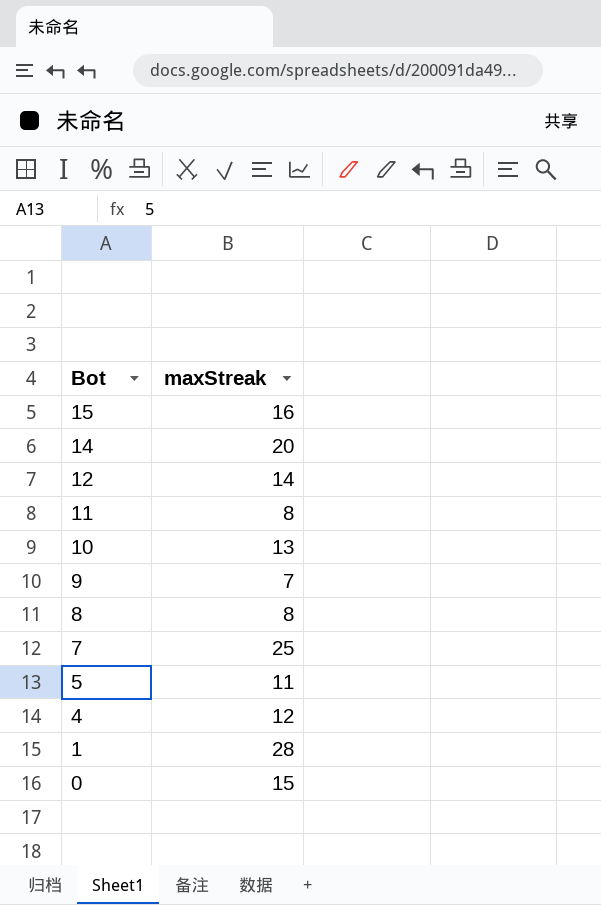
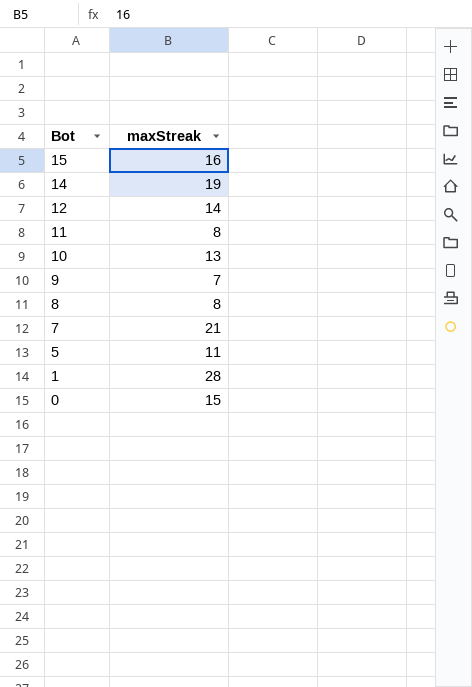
row 4: 12 -> none
14 | maxStreak: 20 -> 19
7 | maxStreak: 25 -> 21

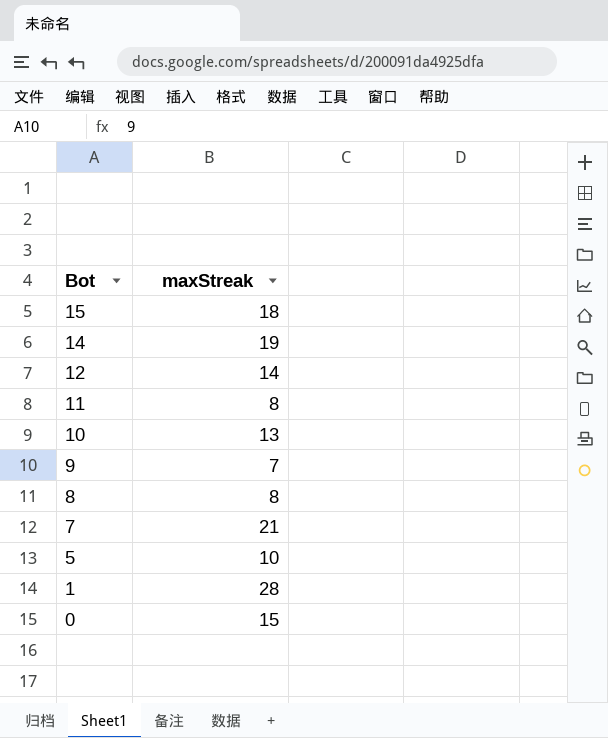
15 | maxStreak: 16 -> 18
5 | maxStreak: 11 -> 10

